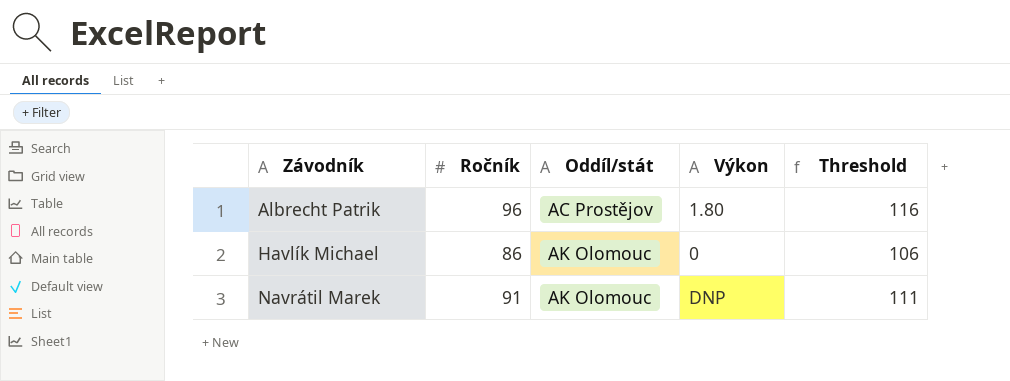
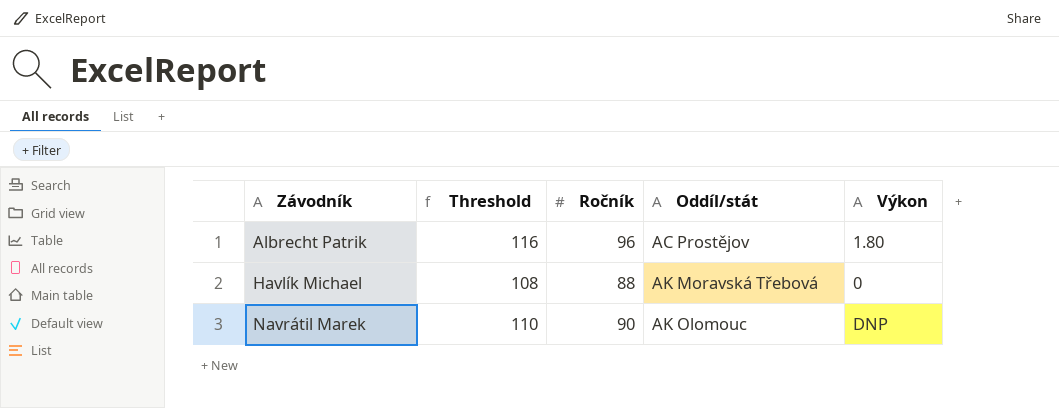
column Threshold | position: 5 -> 2
Havlík Michael | Threshold: 106 -> 108
Havlík Michael | Ročník: 86 -> 88
Havlík Michael | Oddíl/stát: AK Olomouc -> AK Moravská Třebová
Navrátil Marek | Threshold: 111 -> 110
Navrátil Marek | Ročník: 91 -> 90

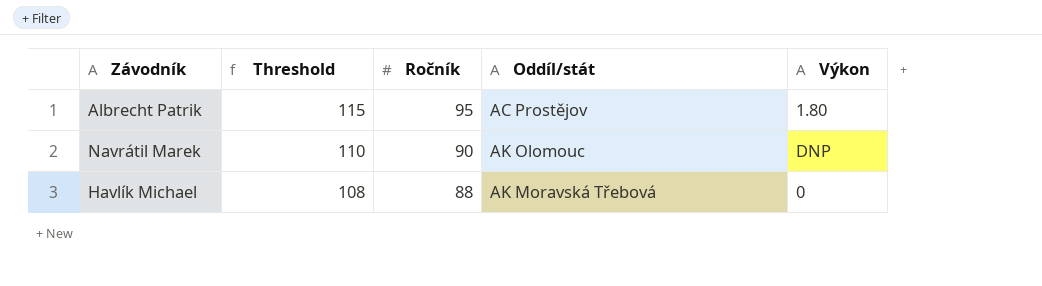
row order: Závodník ascending -> Threshold descending
Albrecht Patrik | Threshold: 116 -> 115
Albrecht Patrik | Ročník: 96 -> 95

